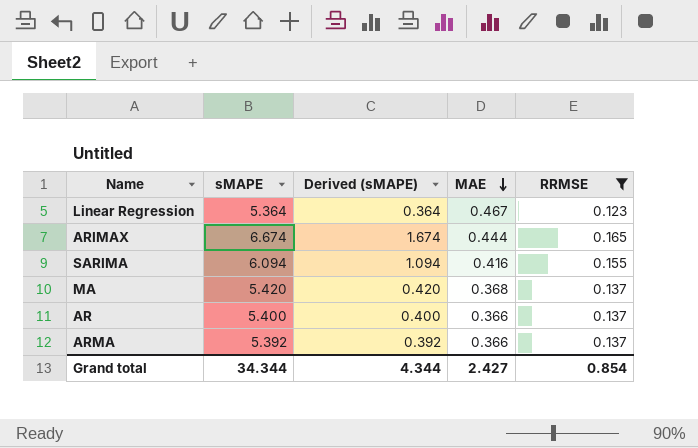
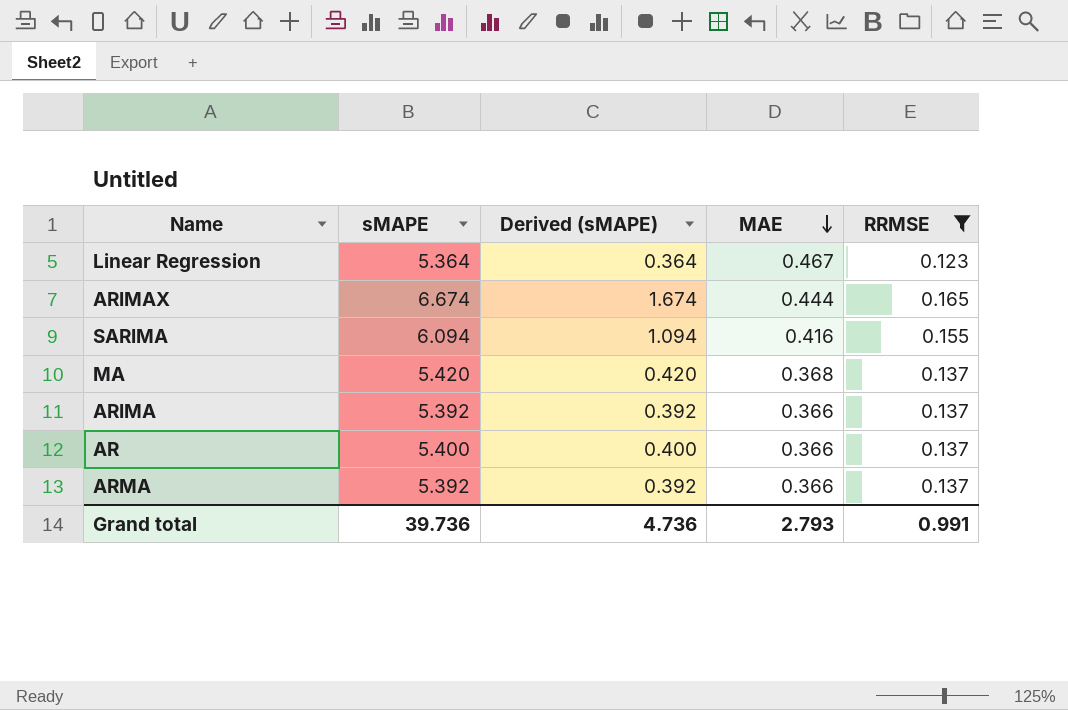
row ARIMA: none -> 5.392 | 0.392 | 0.366 | 0.137
Grand total | sMAPE: 34.344 -> 39.736
Grand total | Derived (sMAPE): 4.344 -> 4.736
Grand total | MAE: 2.427 -> 2.793
Grand total | RRMSE: 0.854 -> 0.991

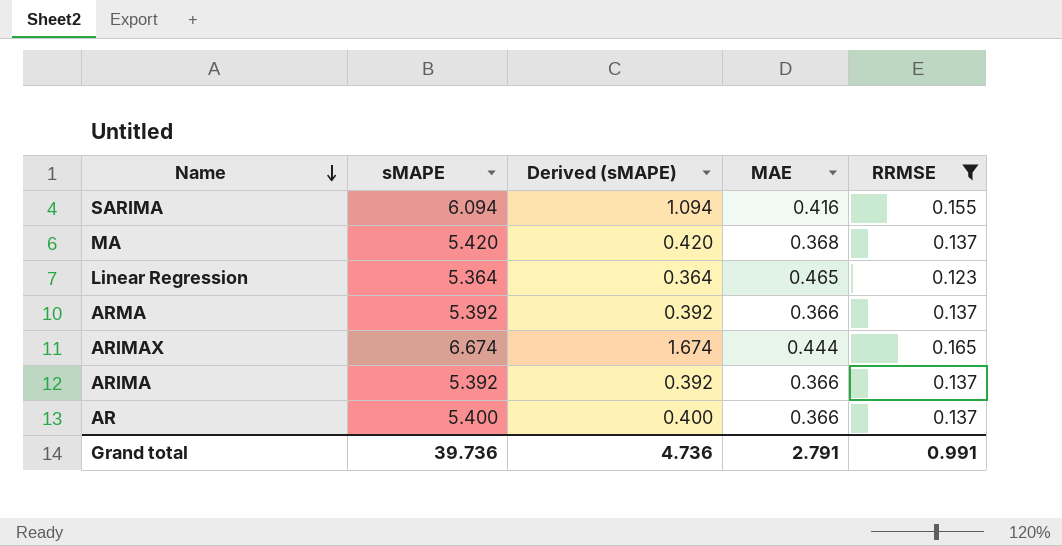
row order: MAE descending -> Name descending
Linear Regression | MAE: 0.467 -> 0.465
Grand total | MAE: 2.793 -> 2.791

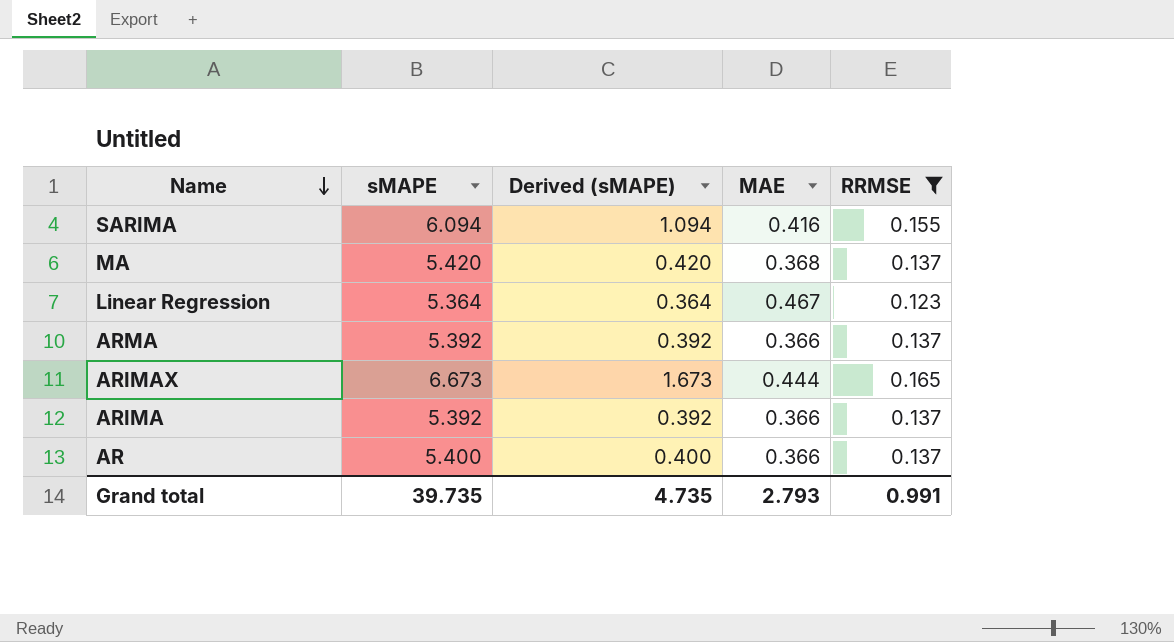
Linear Regression | MAE: 0.465 -> 0.467
ARIMAX | sMAPE: 6.674 -> 6.673
ARIMAX | Derived (sMAPE): 1.674 -> 1.673
Grand total | sMAPE: 39.736 -> 39.735
Grand total | Derived (sMAPE): 4.736 -> 4.735
Grand total | MAE: 2.791 -> 2.793

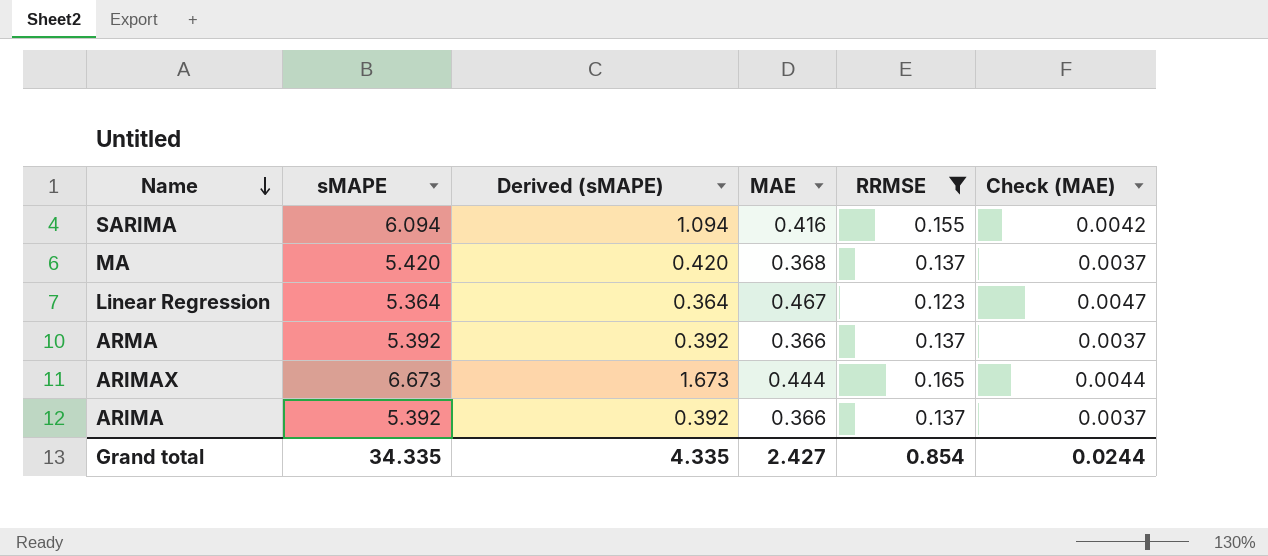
column Check (MAE) | formula: none -> [MAE] * 0.01
row AR: 5.400 | 0.400 | 0.366 | 0.137 -> none
Grand total | sMAPE: 39.735 -> 34.335
Grand total | Derived (sMAPE): 4.735 -> 4.335
Grand total | MAE: 2.793 -> 2.427
Grand total | RRMSE: 0.991 -> 0.854

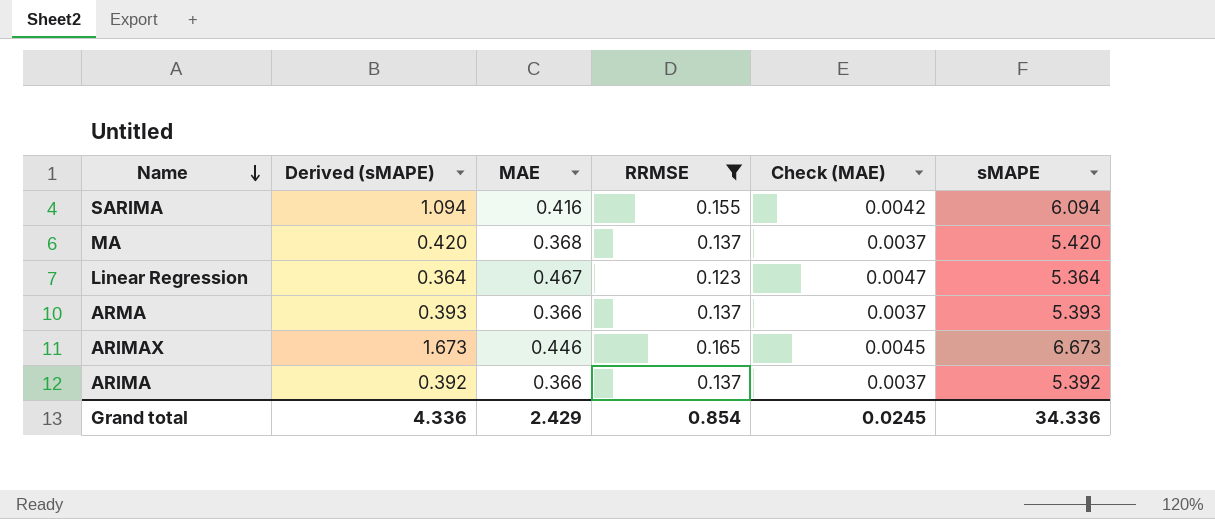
column sMAPE | position: 2 -> 6
ARMA | Derived (sMAPE): 0.392 -> 0.393
ARMA | sMAPE: 5.392 -> 5.393
ARIMAX | MAE: 0.444 -> 0.446
ARIMAX | Check (MAE): 0.0044 -> 0.0045
Grand total | Derived (sMAPE): 4.335 -> 4.336
Grand total | MAE: 2.427 -> 2.429
Grand total | Check (MAE): 0.0244 -> 0.0245
Grand total | sMAPE: 34.335 -> 34.336

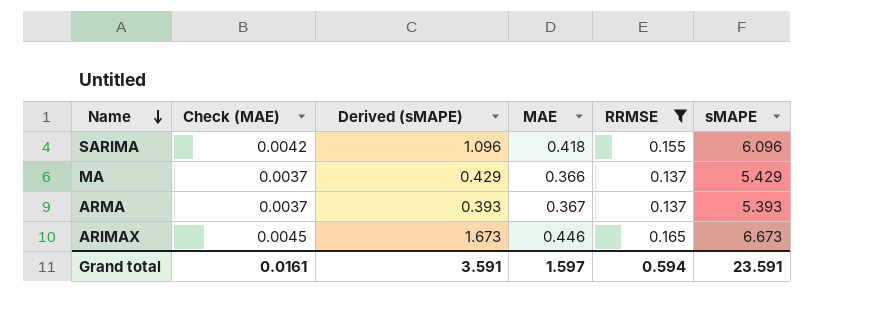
column Check (MAE) | position: 5 -> 2
row Linear Regression: 0.364 | 0.467 | 0.123 | 0.0047 | 5.364 -> none
row ARIMA: 0.392 | 0.366 | 0.137 | 0.0037 | 5.392 -> none
SARIMA | Derived (sMAPE): 1.094 -> 1.096
SARIMA | MAE: 0.416 -> 0.418
SARIMA | sMAPE: 6.094 -> 6.096
MA | Derived (sMAPE): 0.420 -> 0.429
MA | MAE: 0.368 -> 0.366
MA | sMAPE: 5.420 -> 5.429
ARMA | MAE: 0.366 -> 0.367
Grand total | Check (MAE): 0.0245 -> 0.0161
Grand total | Derived (sMAPE): 4.336 -> 3.591
Grand total | MAE: 2.429 -> 1.597
Grand total | RRMSE: 0.854 -> 0.594
Grand total | sMAPE: 34.336 -> 23.591

